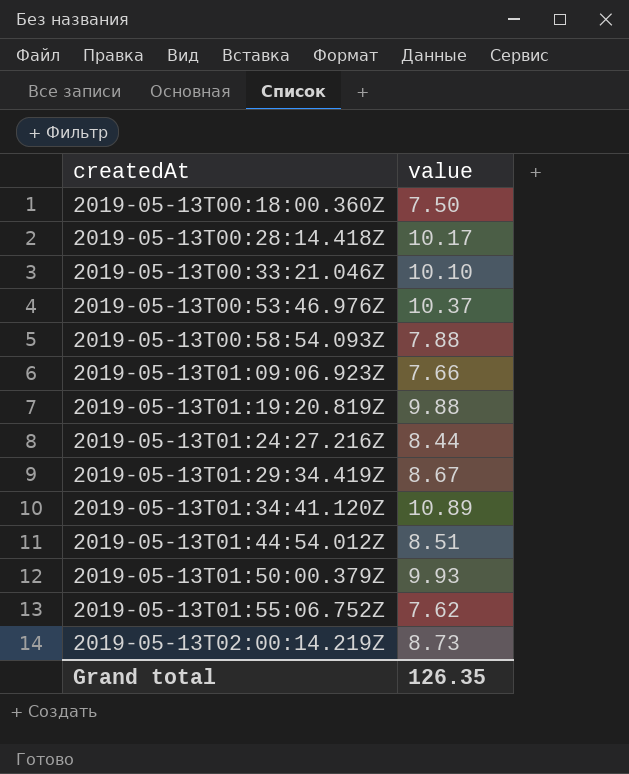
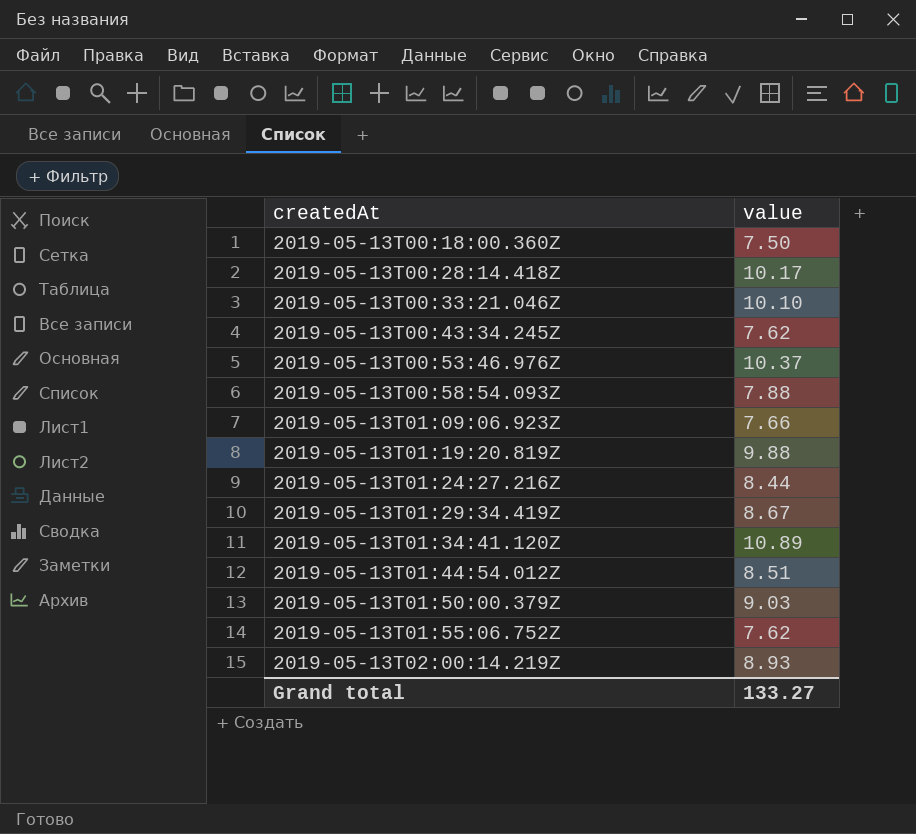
row 2019-05-13T00:43:34.245Z: none -> 7.62
2019-05-13T01:50:00.379Z | value: 9.93 -> 9.03
2019-05-13T02:00:14.219Z | value: 8.73 -> 8.93
Grand total | value: 126.35 -> 133.27

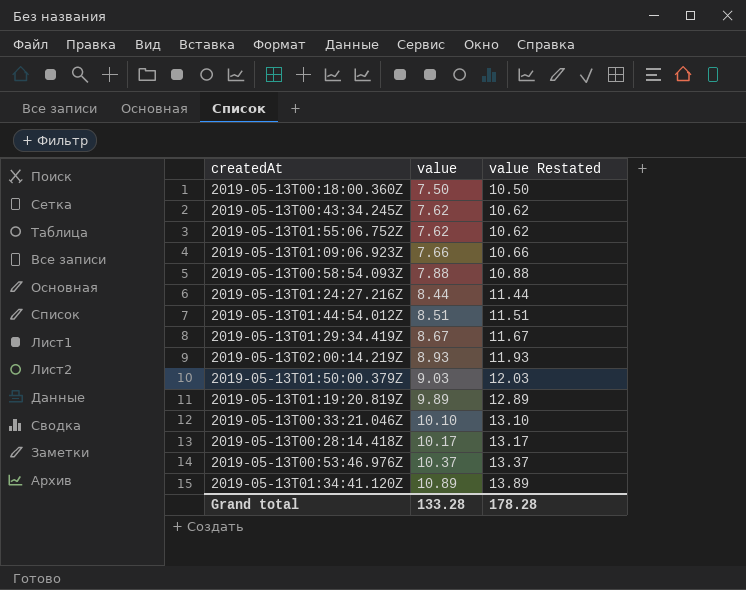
row order: createdAt ascending -> value ascending
column value Restated | formula: none -> [value] + 3
2019-05-13T01:19:20.819Z | value: 9.88 -> 9.89
Grand total | value: 133.27 -> 133.28

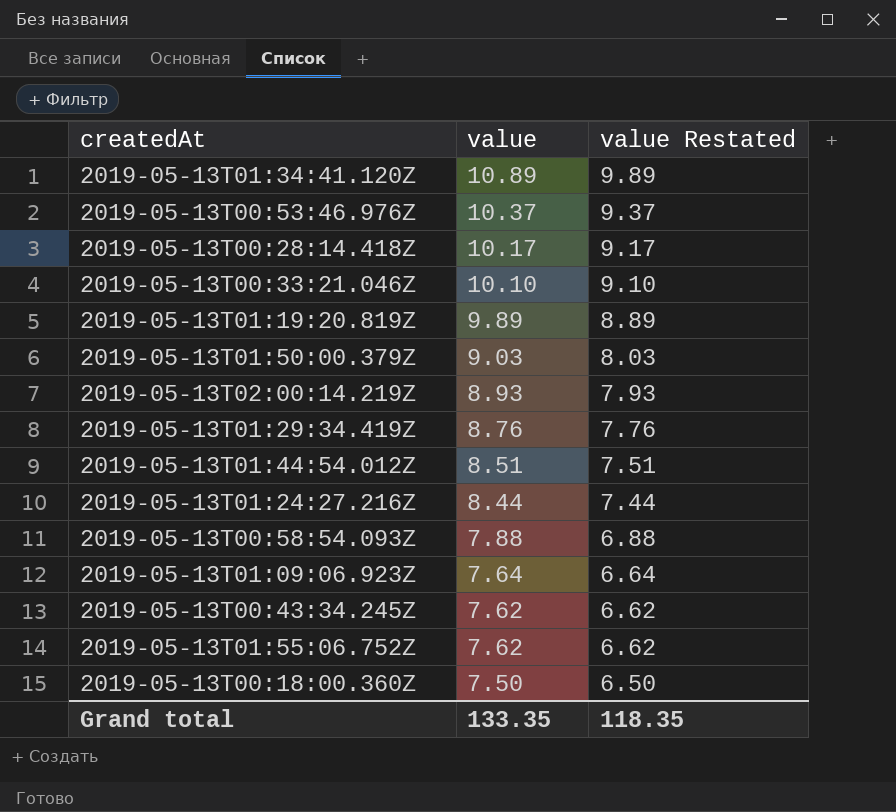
row order: value ascending -> value descending
column value Restated | formula: [value] + 3 -> [value] - 1
2019-05-13T01:29:34.419Z | value: 8.67 -> 8.76
2019-05-13T01:09:06.923Z | value: 7.66 -> 7.64
Grand total | value: 133.28 -> 133.35
Grand total | value Restated: 178.28 -> 118.35

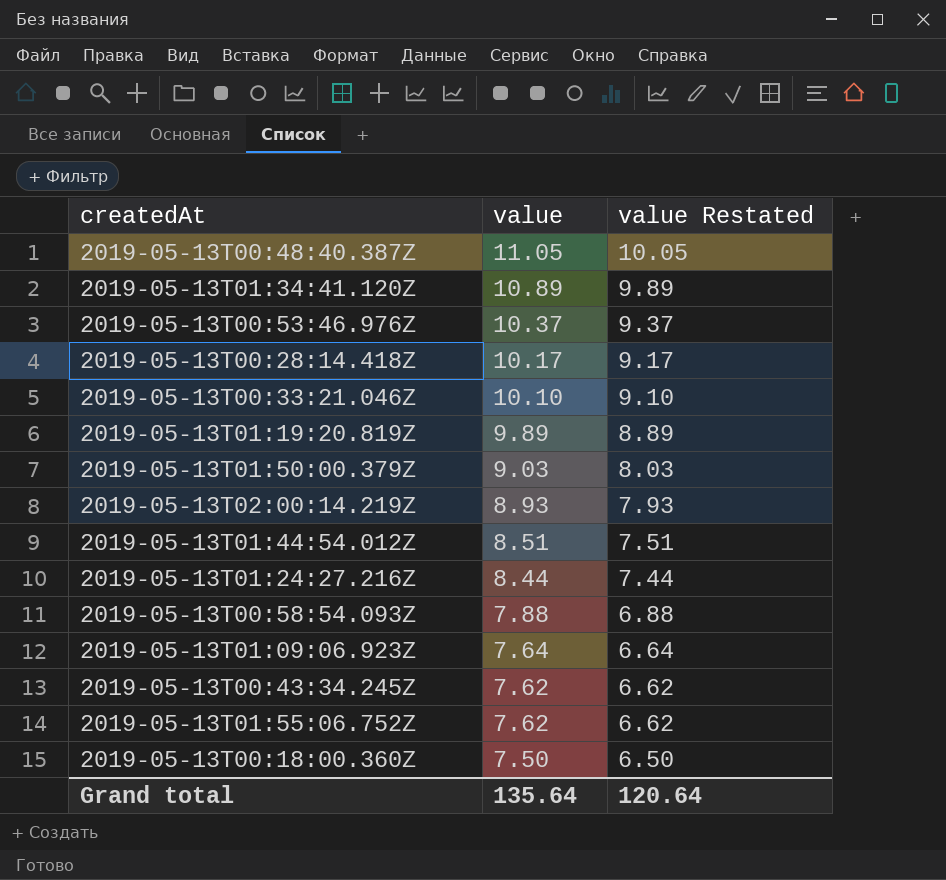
row 2019-05-13T01:29:34.419Z: 8.76 | 7.76 -> none
row 2019-05-13T00:48:40.387Z: none -> 11.05 | 10.05
Grand total | value: 133.35 -> 135.64
Grand total | value Restated: 118.35 -> 120.64

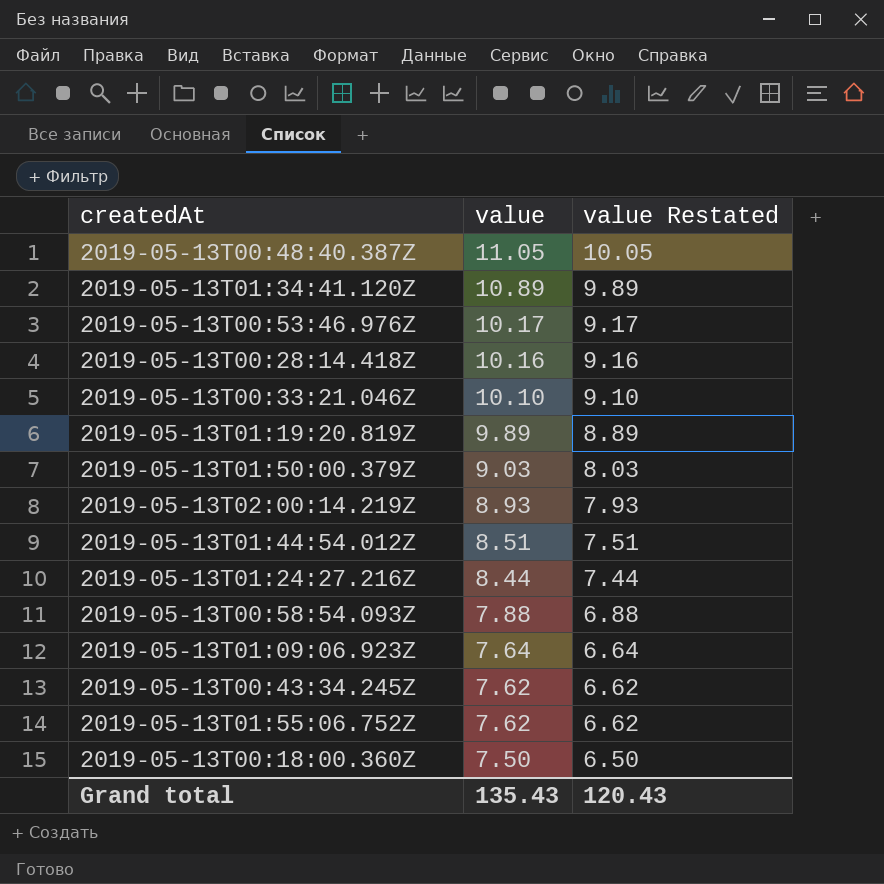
2019-05-13T00:53:46.976Z | value: 10.37 -> 10.17
2019-05-13T00:53:46.976Z | value Restated: 9.37 -> 9.17
2019-05-13T00:28:14.418Z | value: 10.17 -> 10.16
2019-05-13T00:28:14.418Z | value Restated: 9.17 -> 9.16
Grand total | value: 135.64 -> 135.43
Grand total | value Restated: 120.64 -> 120.43

